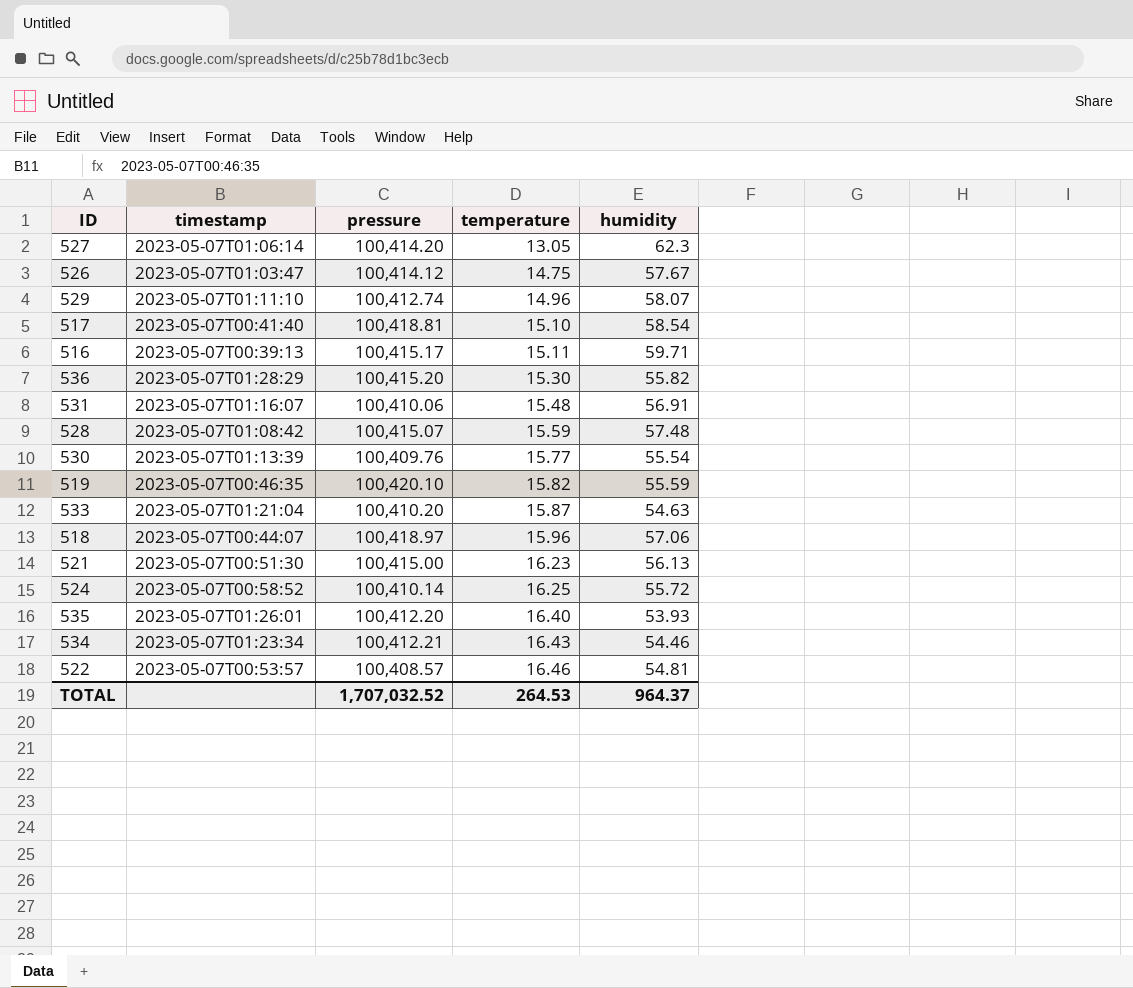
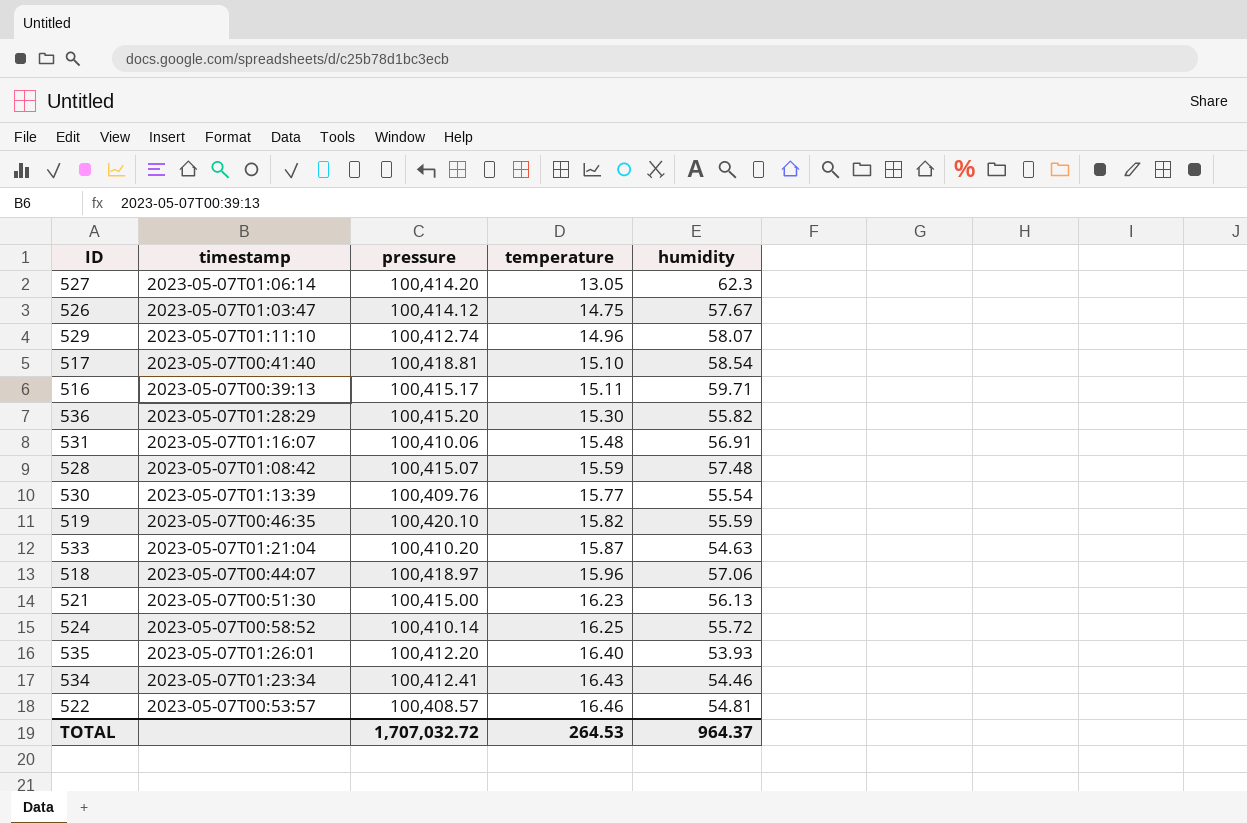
534 | pressure: 100,412.21 -> 100,412.41
TOTAL | pressure: 1,707,032.52 -> 1,707,032.72

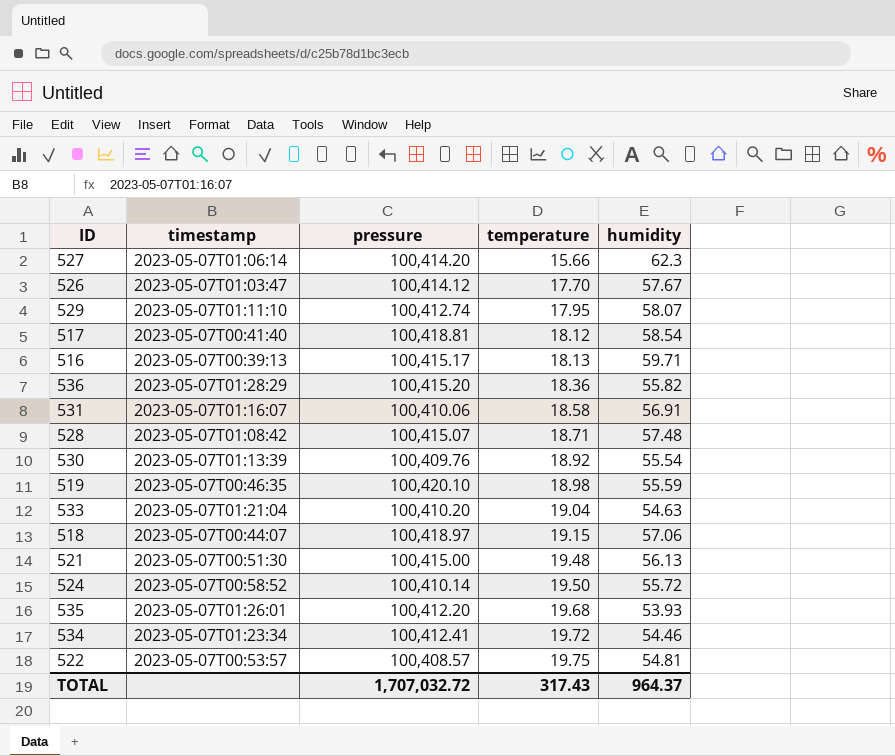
527 | temperature: 13.05 -> 15.66
526 | temperature: 14.75 -> 17.70
529 | temperature: 14.96 -> 17.95
517 | temperature: 15.10 -> 18.12
516 | temperature: 15.11 -> 18.13
536 | temperature: 15.30 -> 18.36
531 | temperature: 15.48 -> 18.58
528 | temperature: 15.59 -> 18.71
530 | temperature: 15.77 -> 18.92
519 | temperature: 15.82 -> 18.98
533 | temperature: 15.87 -> 19.04
518 | temperature: 15.96 -> 19.15
521 | temperature: 16.23 -> 19.48
524 | temperature: 16.25 -> 19.50
535 | temperature: 16.40 -> 19.68
534 | temperature: 16.43 -> 19.72
522 | temperature: 16.46 -> 19.75
TOTAL | temperature: 264.53 -> 317.43

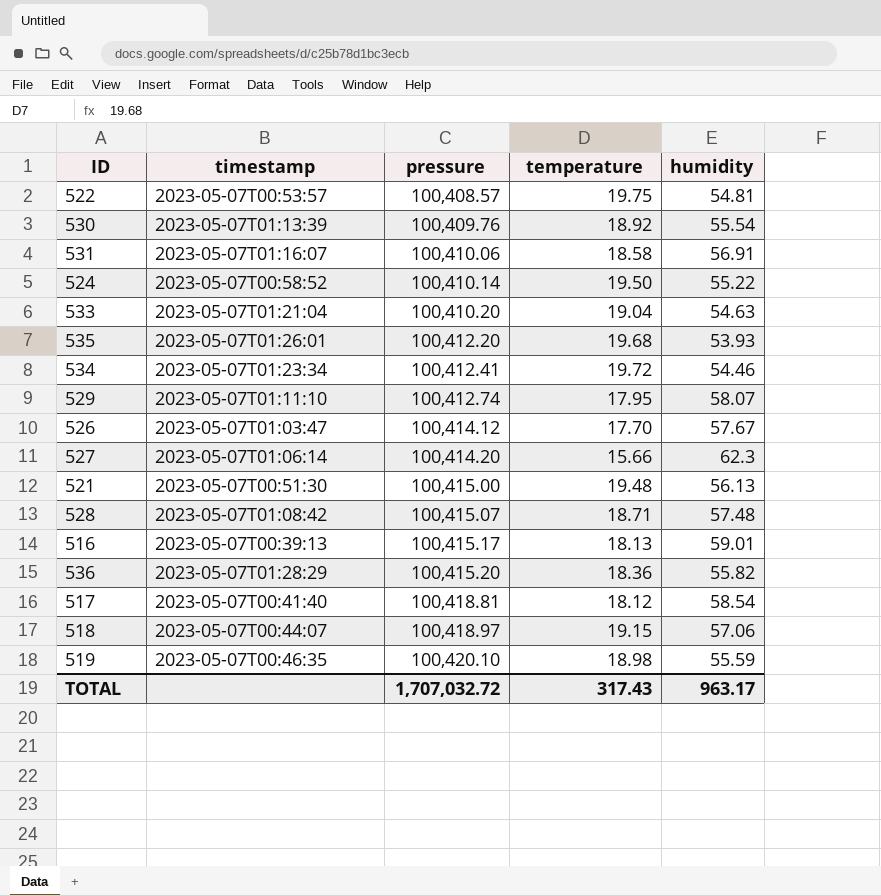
row order: temperature ascending -> pressure ascending
524 | humidity: 55.72 -> 55.22
516 | humidity: 59.71 -> 59.01
TOTAL | humidity: 964.37 -> 963.17

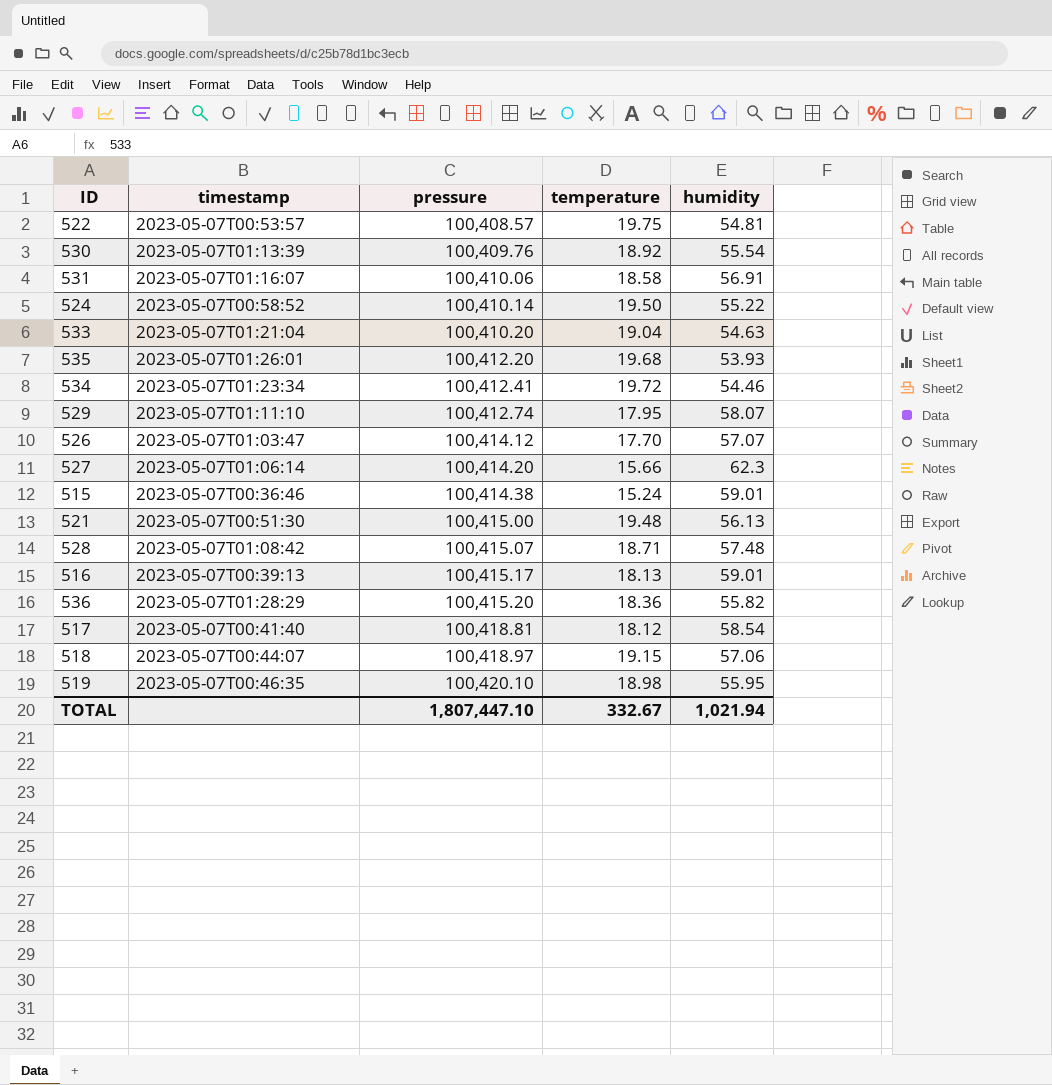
526 | humidity: 57.67 -> 57.07
row 515: none -> 2023-05-07T00:36:46 | 100,414.38 | 15.24 | 59.01
519 | humidity: 55.59 -> 55.95
TOTAL | pressure: 1,707,032.72 -> 1,807,447.10
TOTAL | temperature: 317.43 -> 332.67
TOTAL | humidity: 963.17 -> 1,021.94

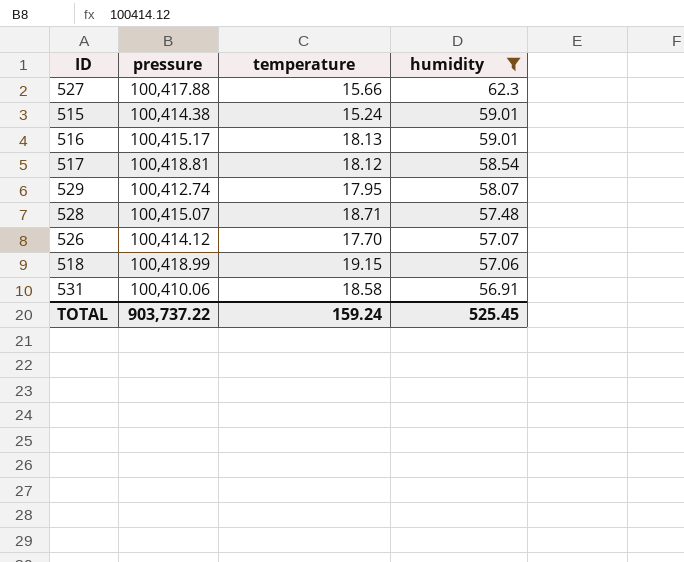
filter: none -> humidity >= 56.91
row order: pressure ascending -> humidity descending
column timestamp | position: 2 -> none
527 | pressure: 100,414.20 -> 100,417.88
518 | pressure: 100,418.97 -> 100,418.99
TOTAL | pressure: 1,807,447.10 -> 903,737.22
TOTAL | temperature: 332.67 -> 159.24
TOTAL | humidity: 1,021.94 -> 525.45

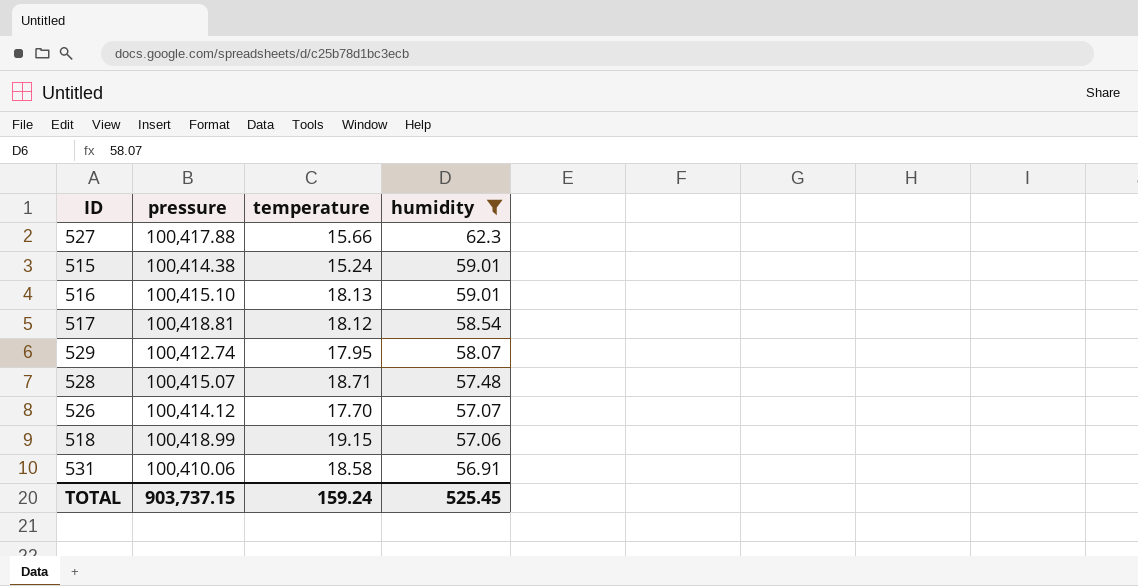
516 | pressure: 100,415.17 -> 100,415.10
TOTAL | pressure: 903,737.22 -> 903,737.15

